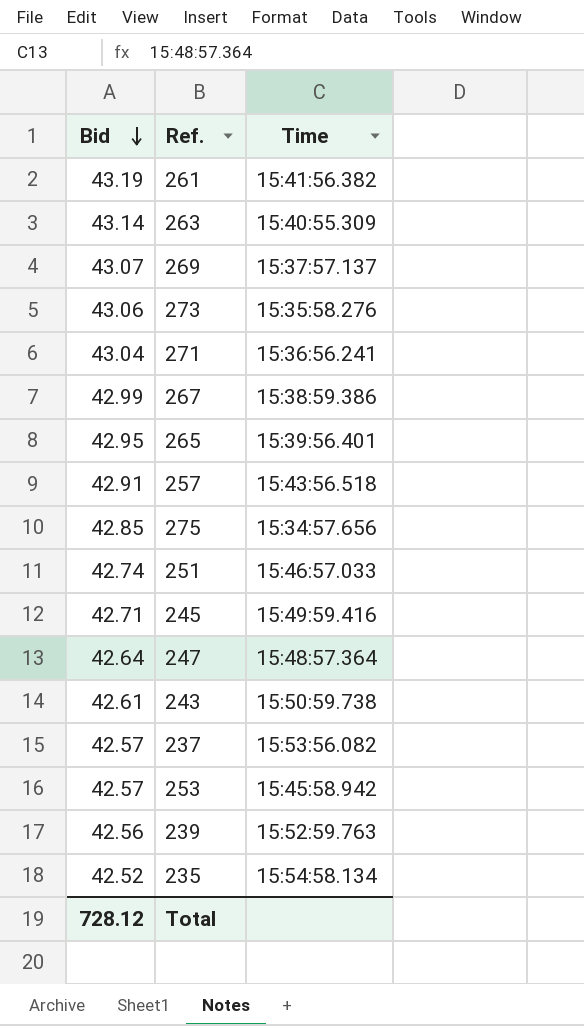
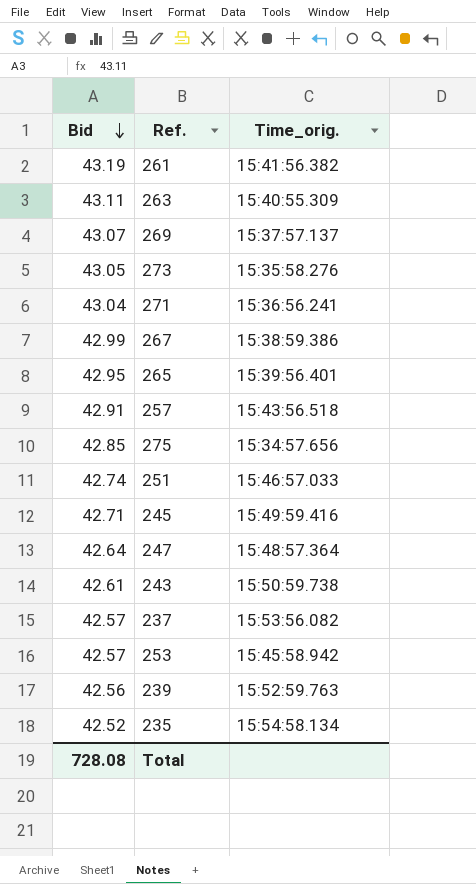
column name: Time -> Time_orig.
263 | Bid: 43.14 -> 43.11
273 | Bid: 43.06 -> 43.05
Total | Bid: 728.12 -> 728.08

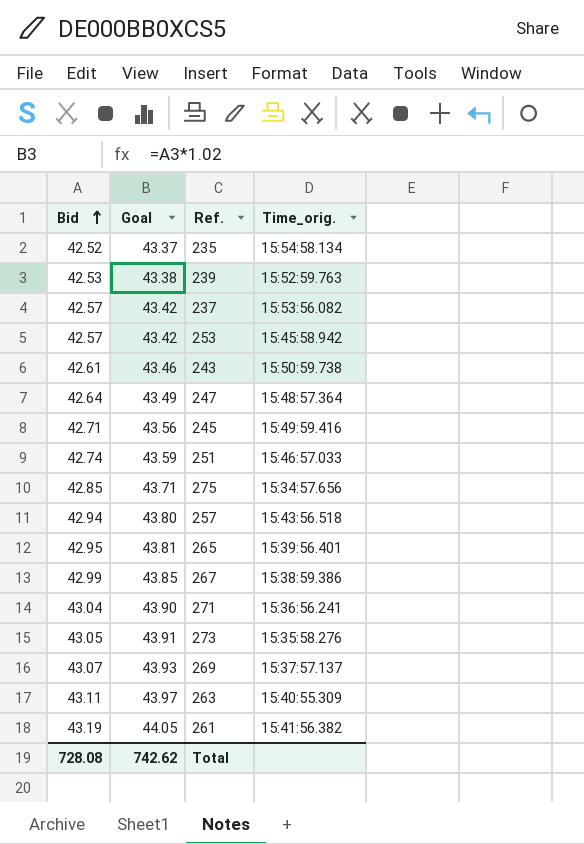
row order: Bid descending -> Bid ascending
column Goal | formula: none -> [Bid] * 1.02
239 | Bid: 42.56 -> 42.53
257 | Bid: 42.91 -> 42.94

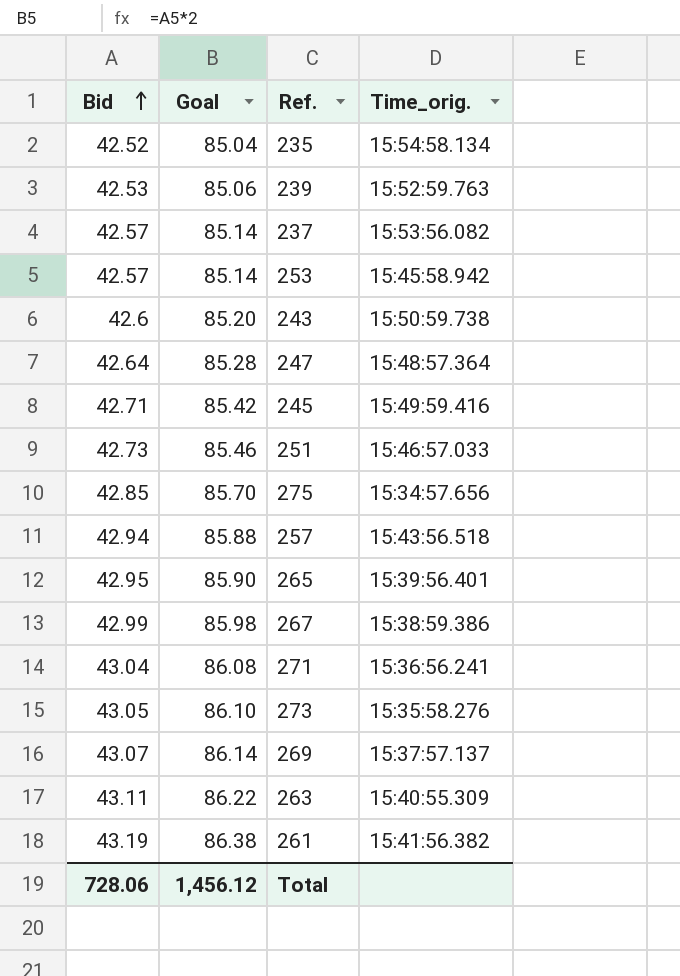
column Goal | formula: [Bid] * 1.02 -> [Bid] * 2
243 | Bid: 42.61 -> 42.6
251 | Bid: 42.74 -> 42.73
Total | Bid: 728.08 -> 728.06
Total | Goal: 742.62 -> 1,456.12

